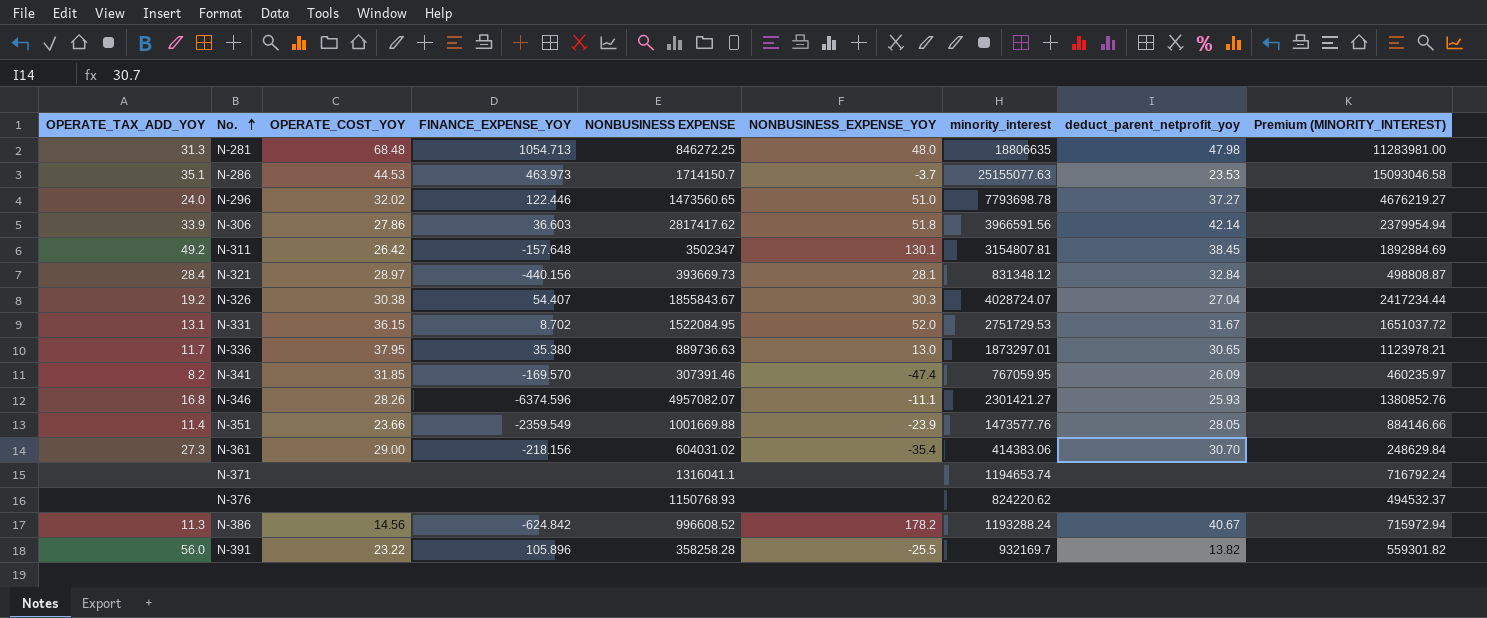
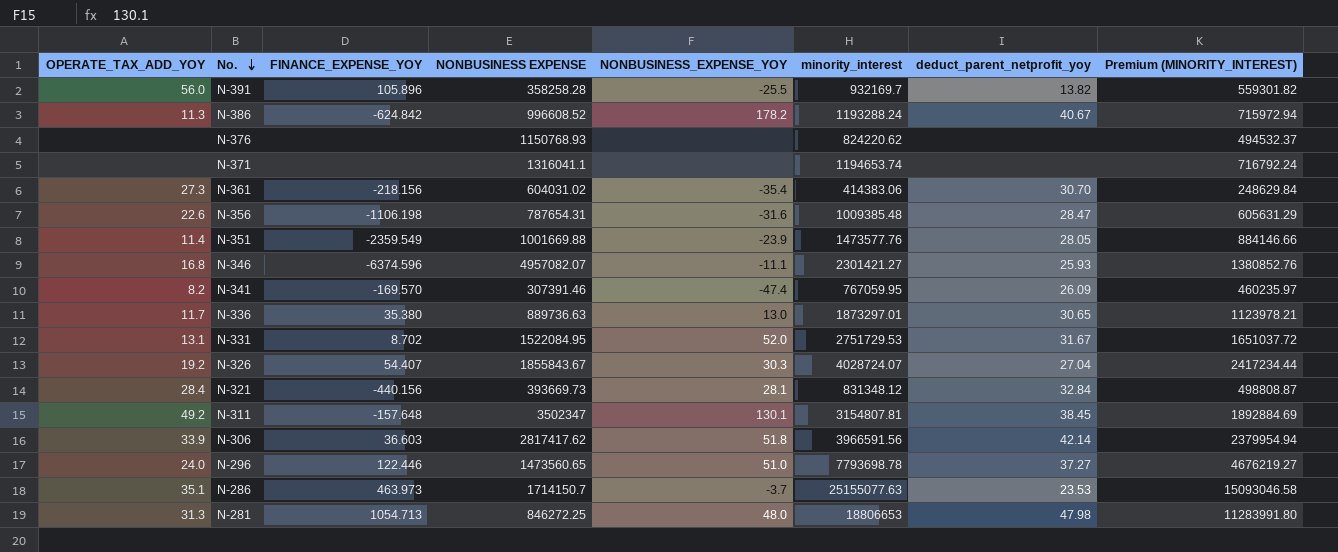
row order: No. ascending -> No. descending
column OPERATE_COST_YOY | position: 3 -> none
row N-356: none -> 22.6 | -1106.198 | 787654.31 | -31.6 | 1009385.48 | 28.47 | 605631.29
N-281 | minority_interest: 18806635 -> 18806653
N-281 | Premium (MINORITY_INTEREST): 11283981.00 -> 11283991.80

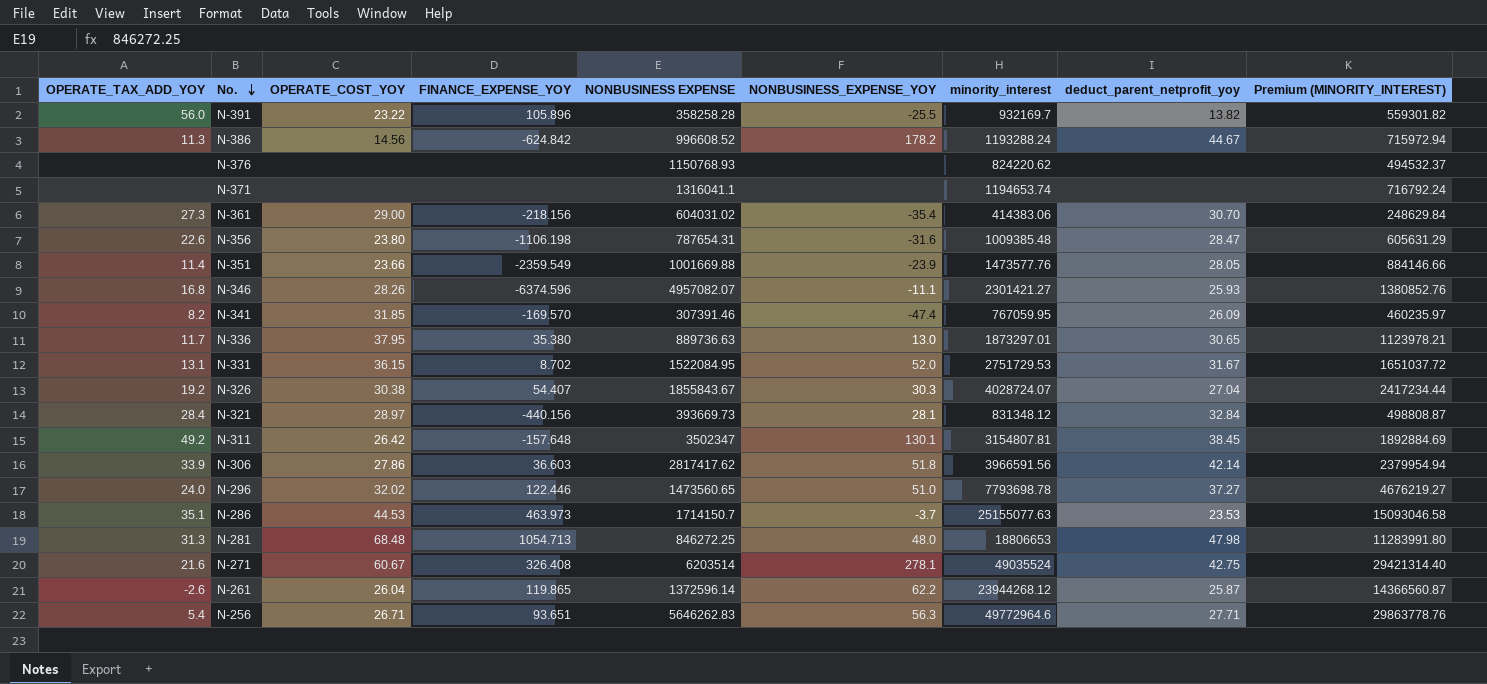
column OPERATE_COST_YOY | position: none -> 3
N-386 | deduct_parent_netprofit_yoy: 40.67 -> 44.67
row N-271: none -> 21.6 | 60.67 | 326.408 | 6203514 | 278.1 | 49035524 | 42.75 | 29421314.40
row N-261: none -> -2.6 | 26.04 | 119.865 | 1372596.14 | 62.2 | 23944268.12 | 25.87 | 14366560.87
row N-256: none -> 5.4 | 26.71 | 93.651 | 5646262.83 | 56.3 | 49772964.6 | 27.71 | 29863778.76

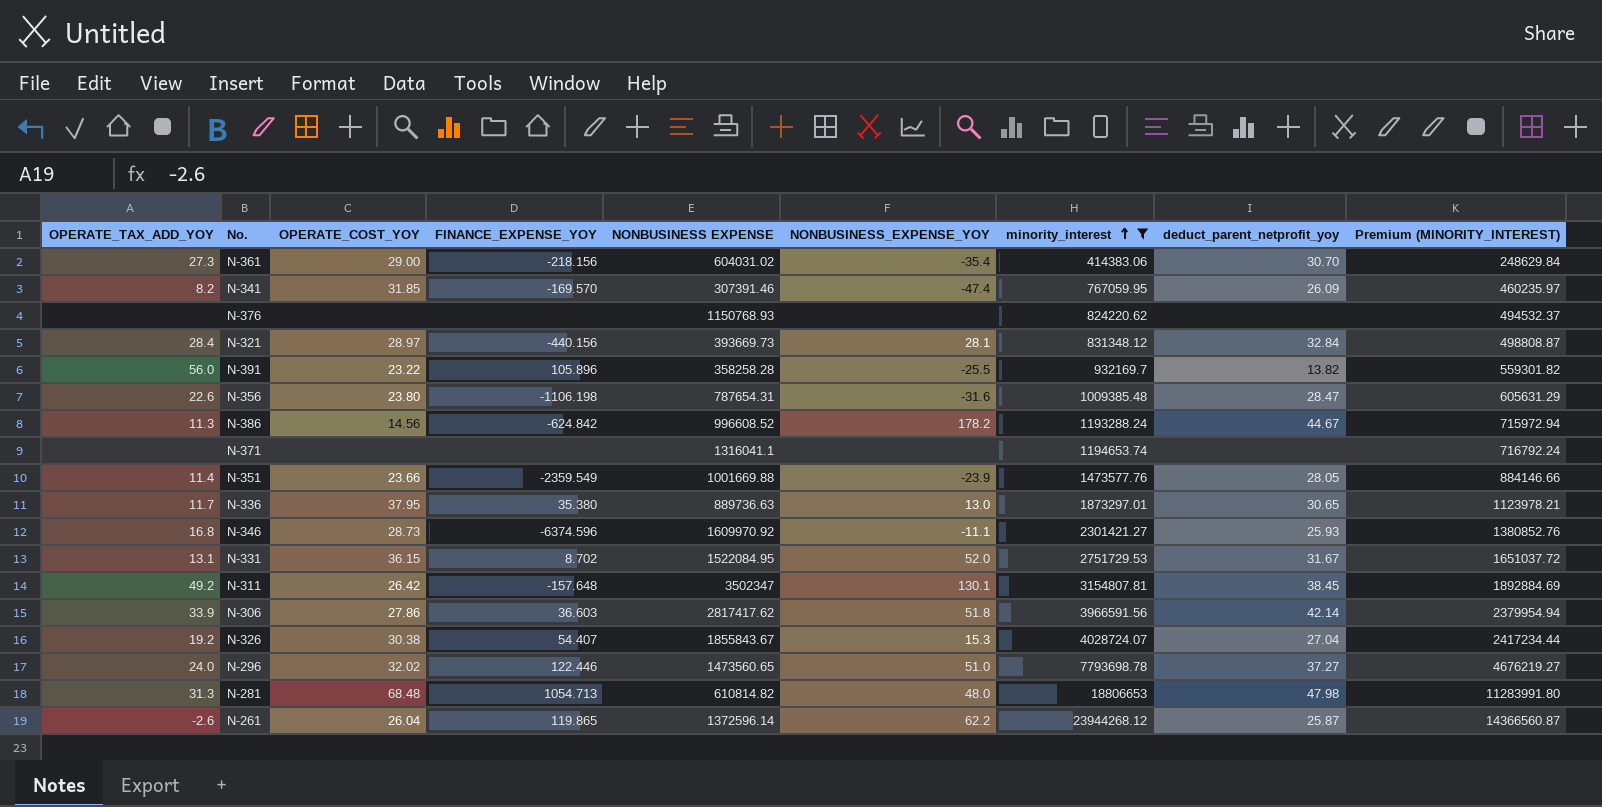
filter: none -> minority_interest <= 23944268.12
row order: No. descending -> minority_interest ascending
N-346 | OPERATE_COST_YOY: 28.26 -> 28.73
N-346 | NONBUSINESS EXPENSE: 4957082.07 -> 1609970.92
N-326 | NONBUSINESS_EXPENSE_YOY: 30.3 -> 15.3
N-281 | NONBUSINESS EXPENSE: 846272.25 -> 610814.82

